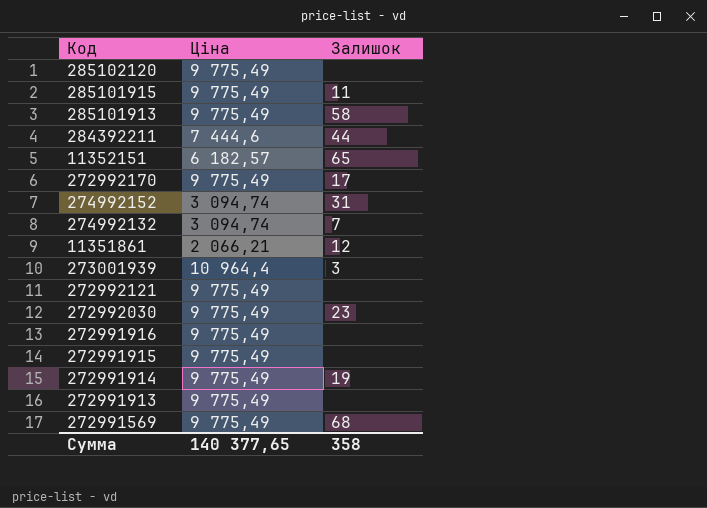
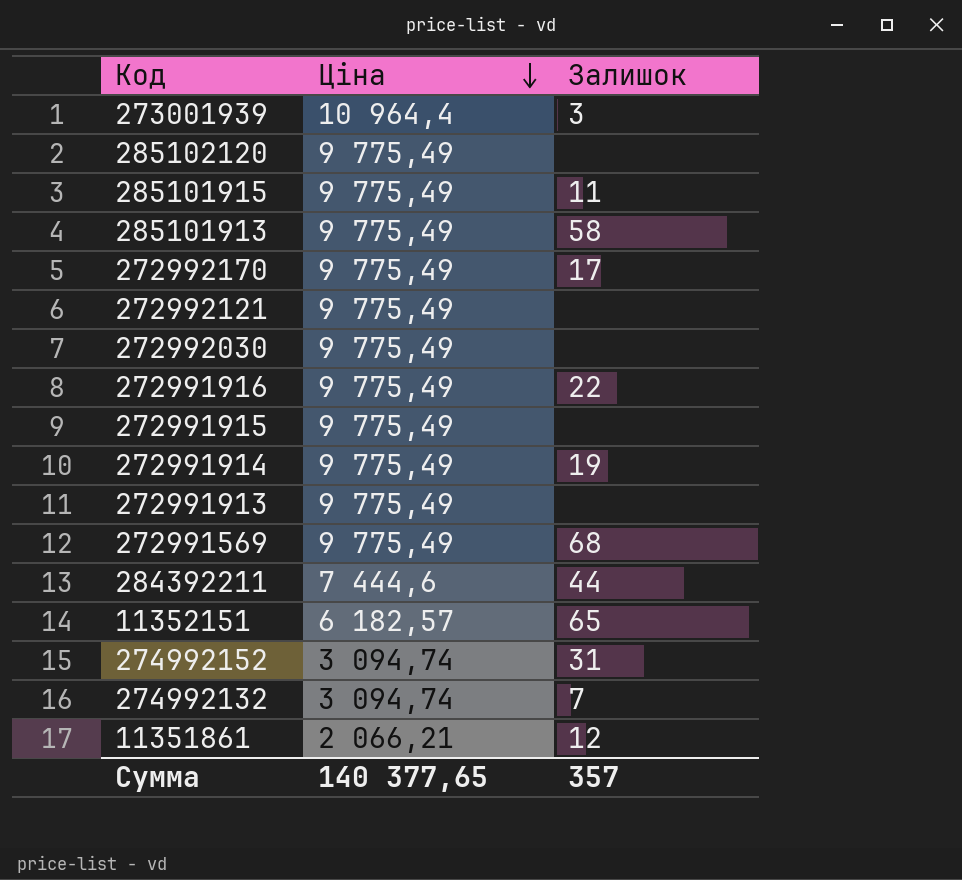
row order: none -> Ціна descending
272992030 | Залишок: 23 -> none
272991916 | Залишок: none -> 22
Сумма | Залишок: 358 -> 357

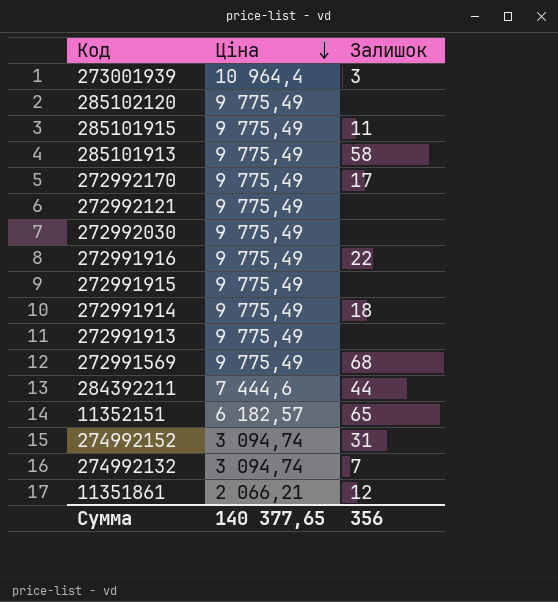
272991914 | Залишок: 19 -> 18
Сумма | Залишок: 357 -> 356

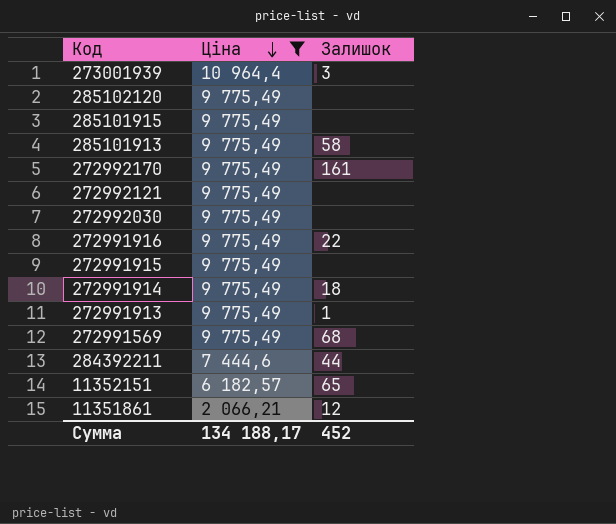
filter: none -> Ціна != 3 094,74
285101915 | Залишок: 11 -> none
272992170 | Залишок: 17 -> 161
272991913 | Залишок: none -> 1
Сумма | Ціна: 140 377,65 -> 134 188,17
Сумма | Залишок: 356 -> 452

